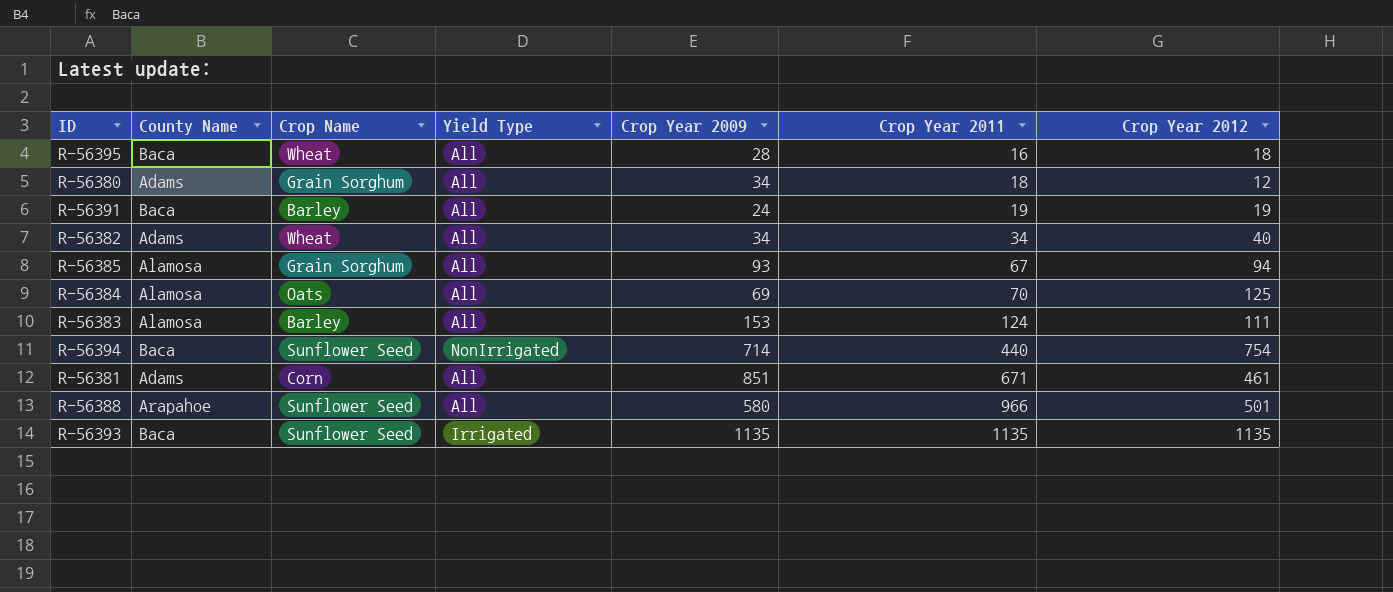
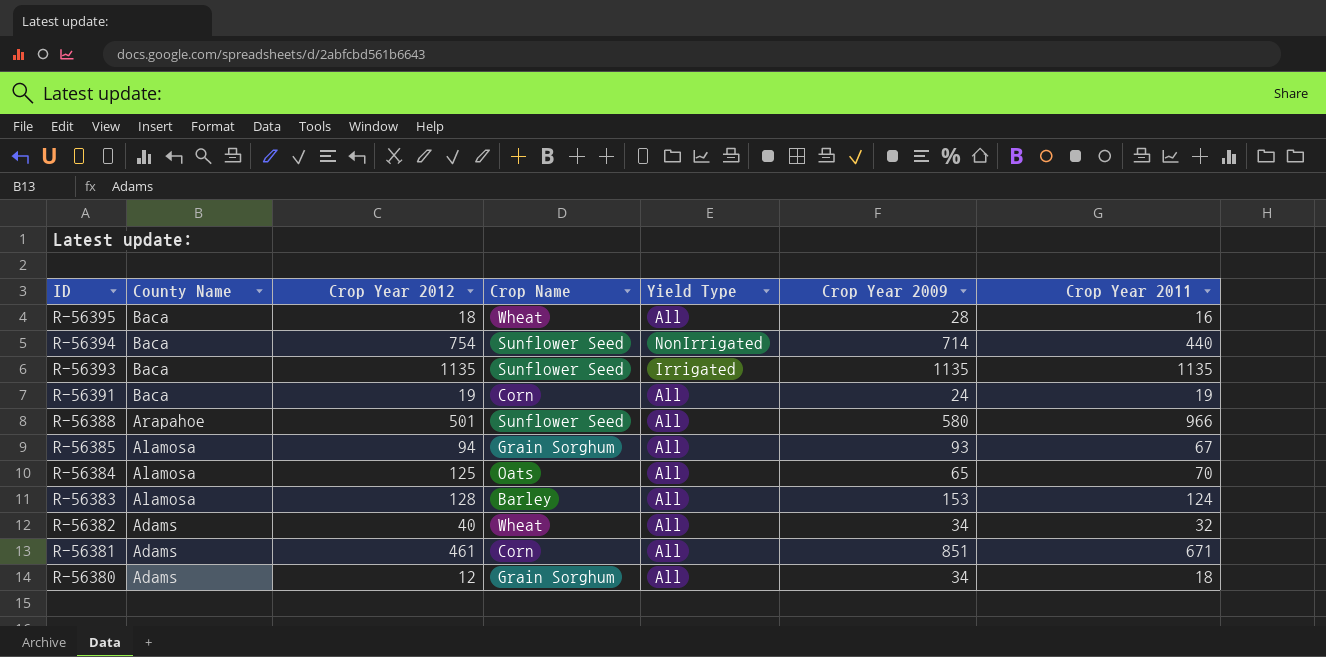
row order: Crop Year 2011 ascending -> ID descending
column Crop Year 2012 | position: 7 -> 3
R-56391 | Crop Name: Barley -> Corn
R-56384 | Crop Year 2009: 69 -> 65
R-56383 | Crop Year 2012: 111 -> 128
R-56382 | Crop Year 2011: 34 -> 32

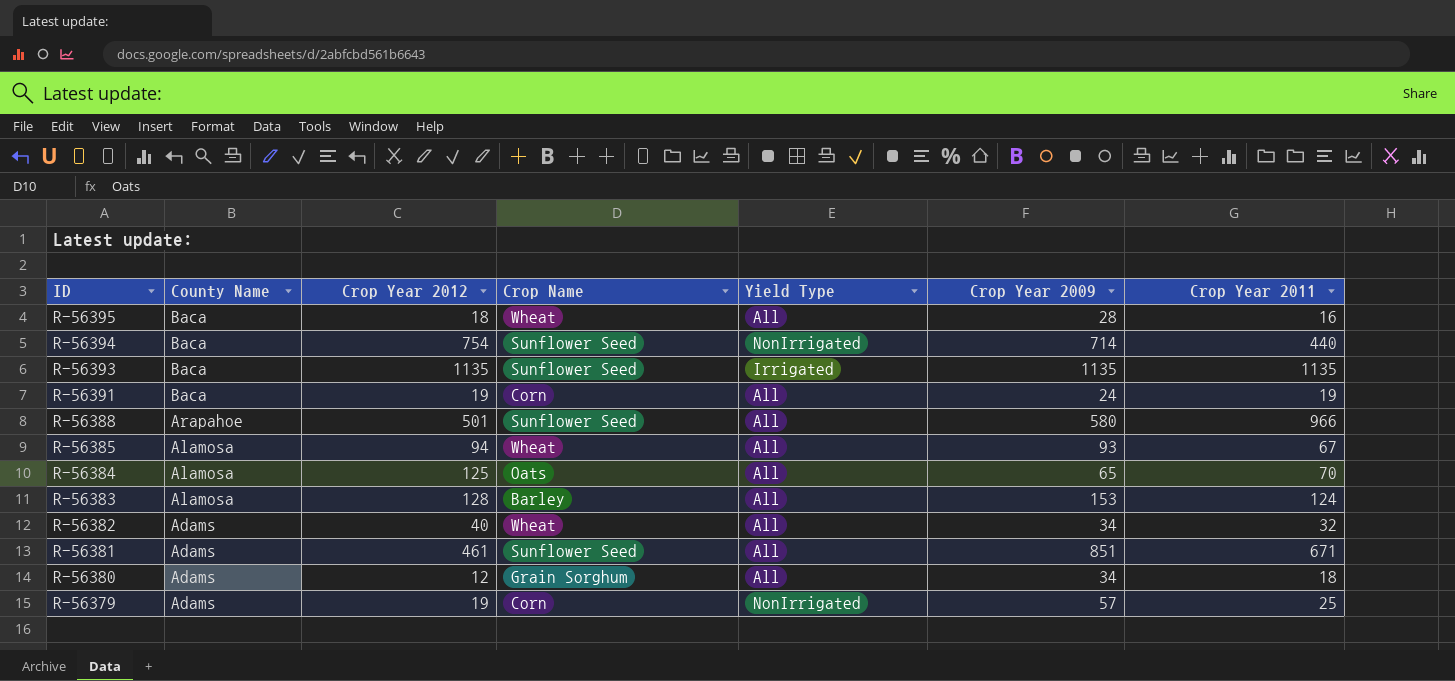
R-56385 | Crop Name: Grain Sorghum -> Wheat
R-56381 | Crop Name: Corn -> Sunflower Seed
row R-56379: none -> Adams | 19 | Corn | NonIrrigated | 57 | 25

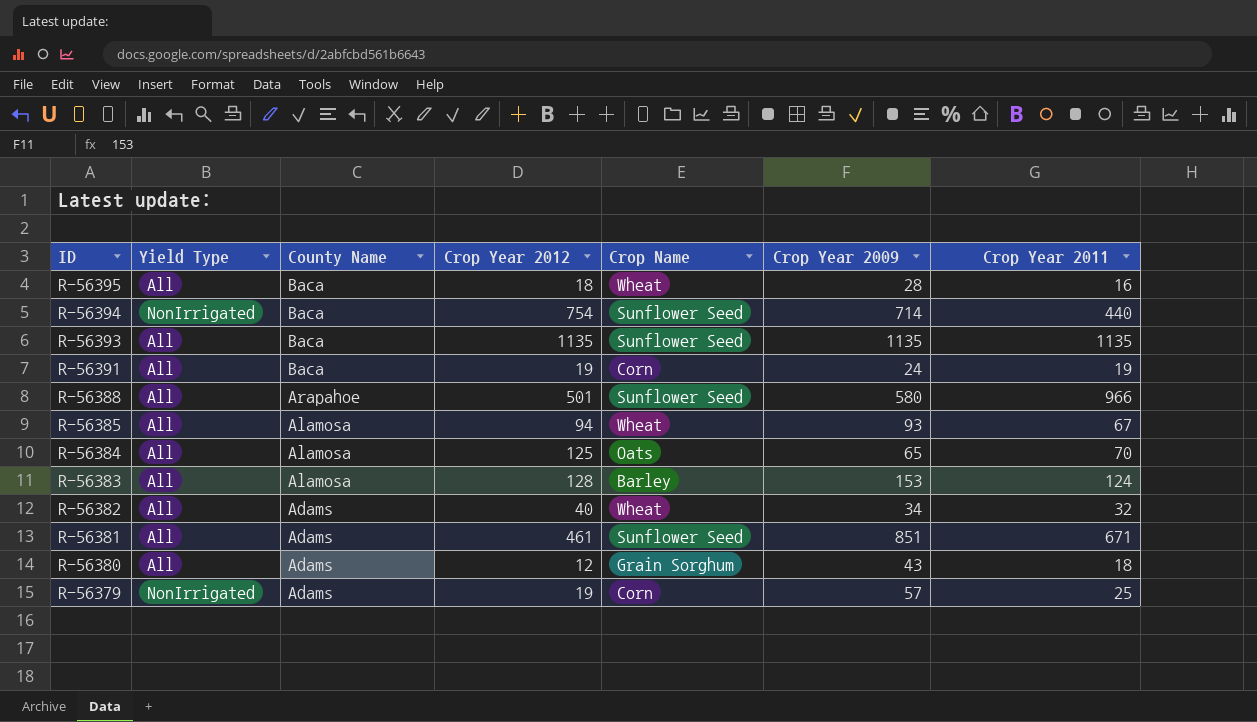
column Yield Type | position: 5 -> 2
R-56393 | Yield Type: Irrigated -> All
R-56380 | Crop Year 2009: 34 -> 43

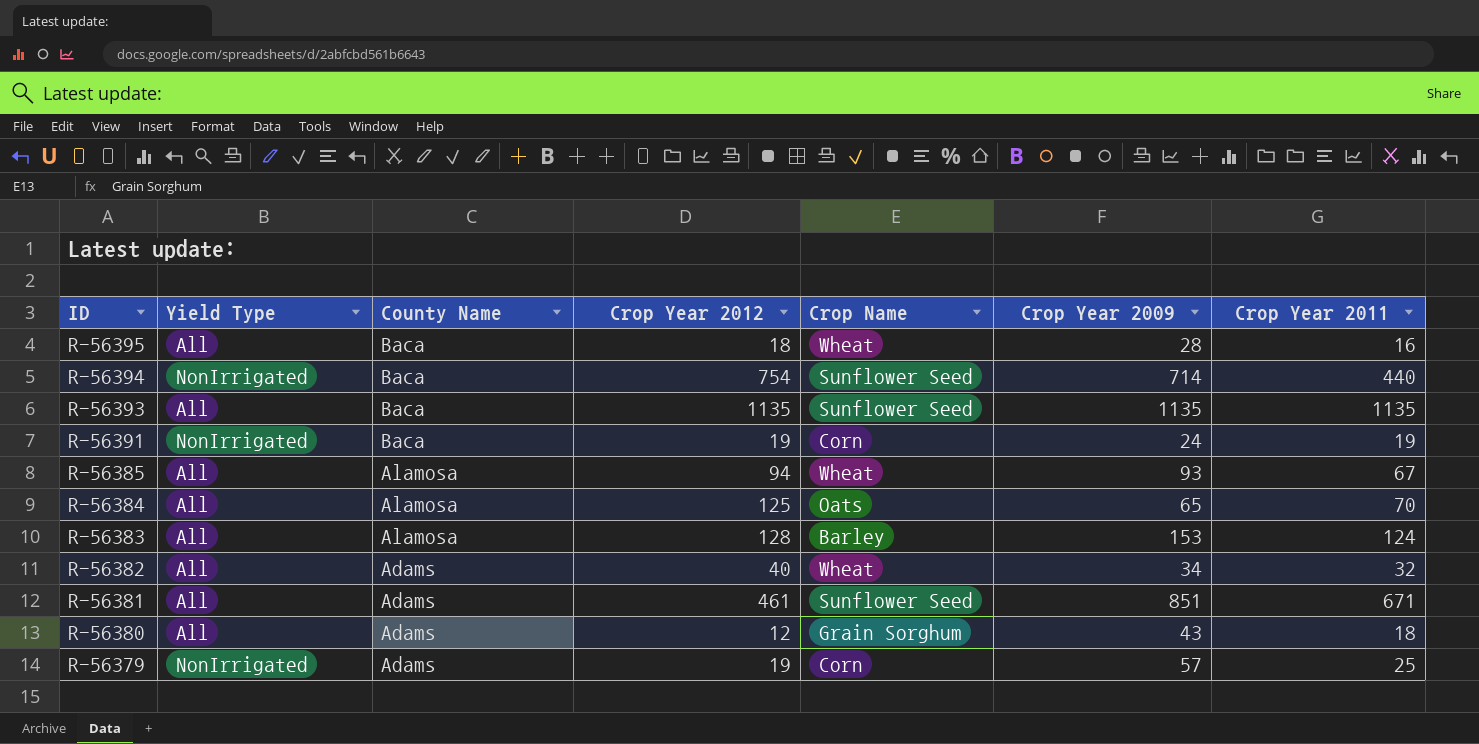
row R-56388: All | Arapahoe | 501 | Sunflower Seed | 580 | 966 -> none
R-56391 | Yield Type: All -> NonIrrigated

